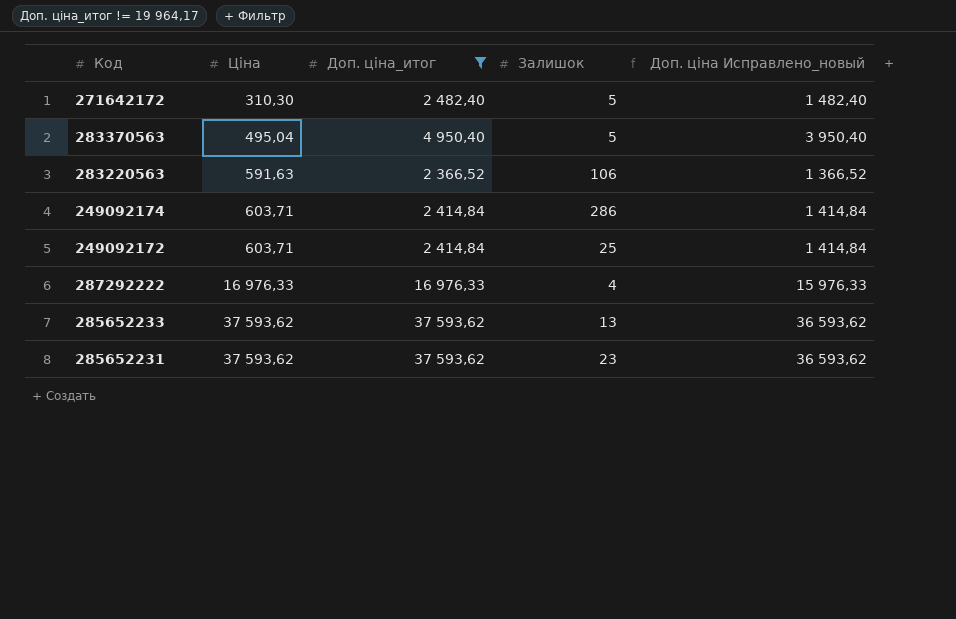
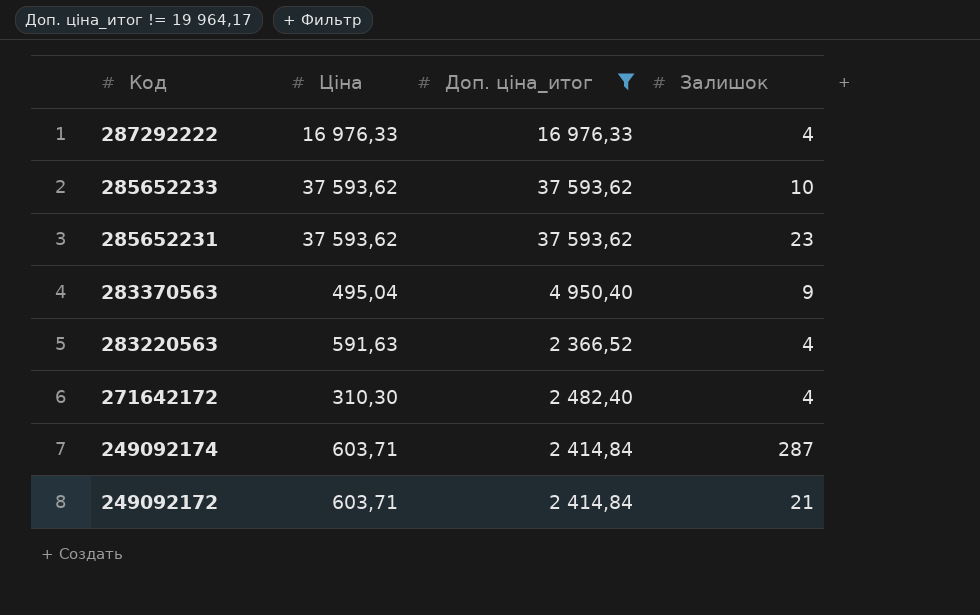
row order: Ціна ascending -> Код descending
column Доп. ціна Исправлено_новый | formula: [Доп. ціна_итог] - 1000 -> none
285652233 | Залишок: 13 -> 10
283370563 | Залишок: 5 -> 9
283220563 | Залишок: 106 -> 4
271642172 | Залишок: 5 -> 4
249092174 | Залишок: 286 -> 287
249092172 | Залишок: 25 -> 21

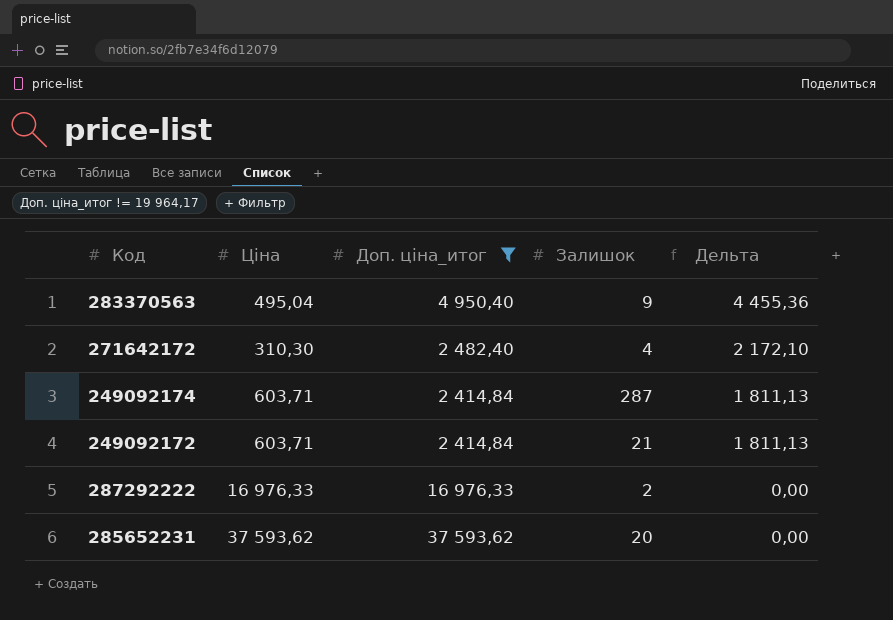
row order: Код descending -> Дельта descending
column Дельта | formula: none -> [Доп. ціна_итог] - [Ціна]
row 285652233: 37 593,62 | 37 593,62 | 10 -> none
row 283220563: 591,63 | 2 366,52 | 4 -> none
287292222 | Залишок: 4 -> 2
285652231 | Залишок: 23 -> 20

